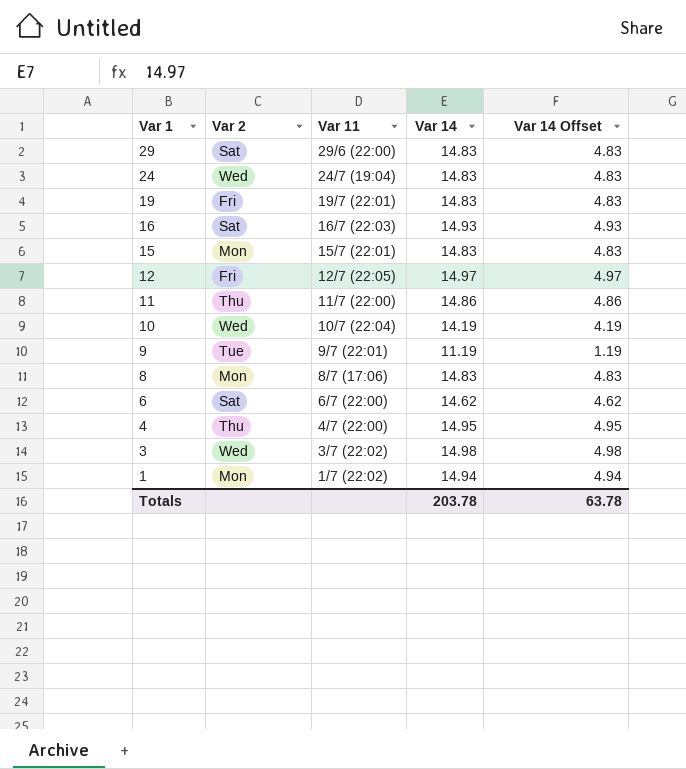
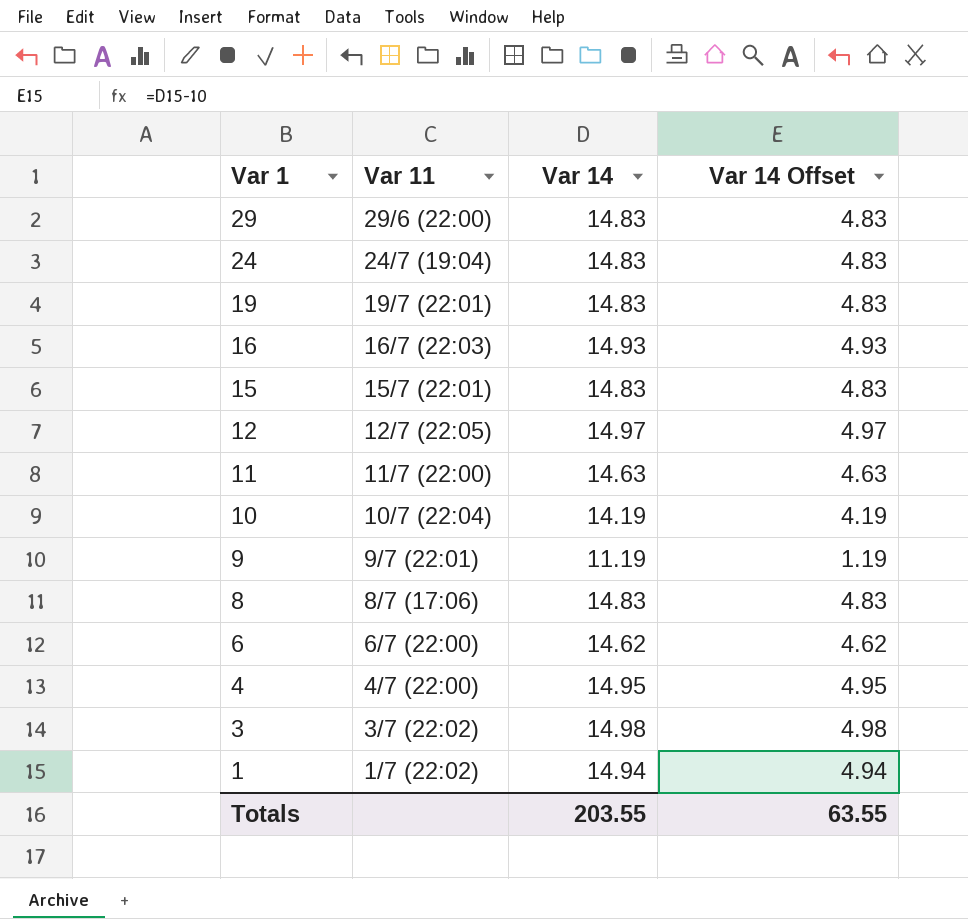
column Var 2 | position: 2 -> none
11 | Var 14: 14.86 -> 14.63
11 | Var 14 Offset: 4.86 -> 4.63
Totals | Var 14: 203.78 -> 203.55
Totals | Var 14 Offset: 63.78 -> 63.55

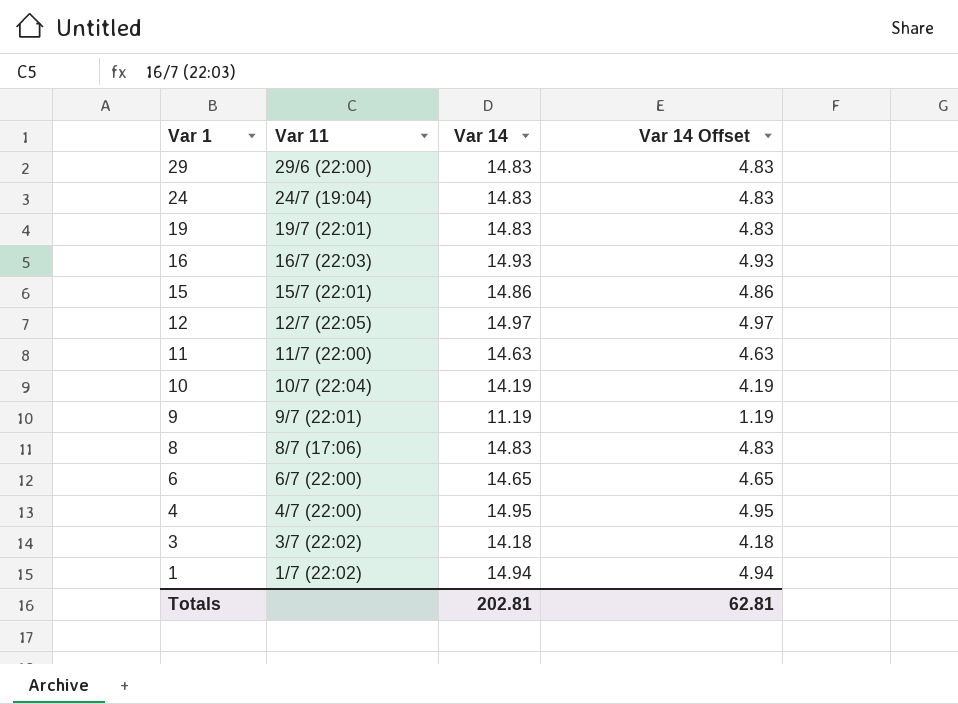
15 | Var 14: 14.83 -> 14.86
15 | Var 14 Offset: 4.83 -> 4.86
6 | Var 14: 14.62 -> 14.65
6 | Var 14 Offset: 4.62 -> 4.65
3 | Var 14: 14.98 -> 14.18
3 | Var 14 Offset: 4.98 -> 4.18
Totals | Var 14: 203.55 -> 202.81
Totals | Var 14 Offset: 63.55 -> 62.81

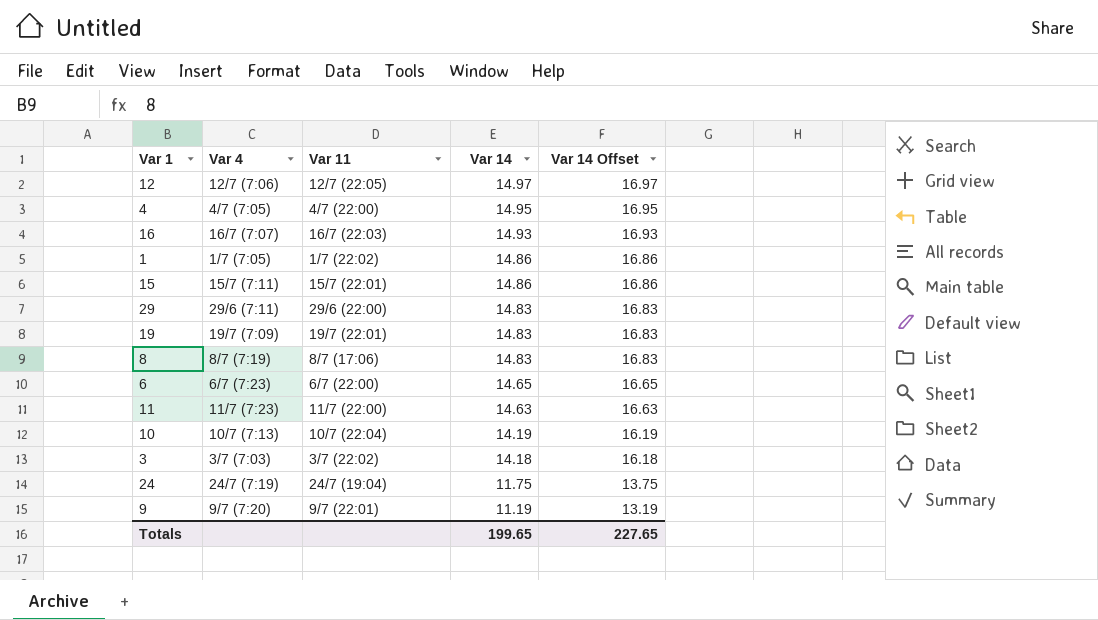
row order: Var 1 descending -> Var 14 descending
column Var 4 | position: none -> 2
column Var 14 Offset | formula: [Var 14] - 10 -> [Var 14] + 2
1 | Var 14: 14.94 -> 14.86
24 | Var 14: 14.83 -> 11.75
Totals | Var 14: 202.81 -> 199.65
Totals | Var 14 Offset: 62.81 -> 227.65

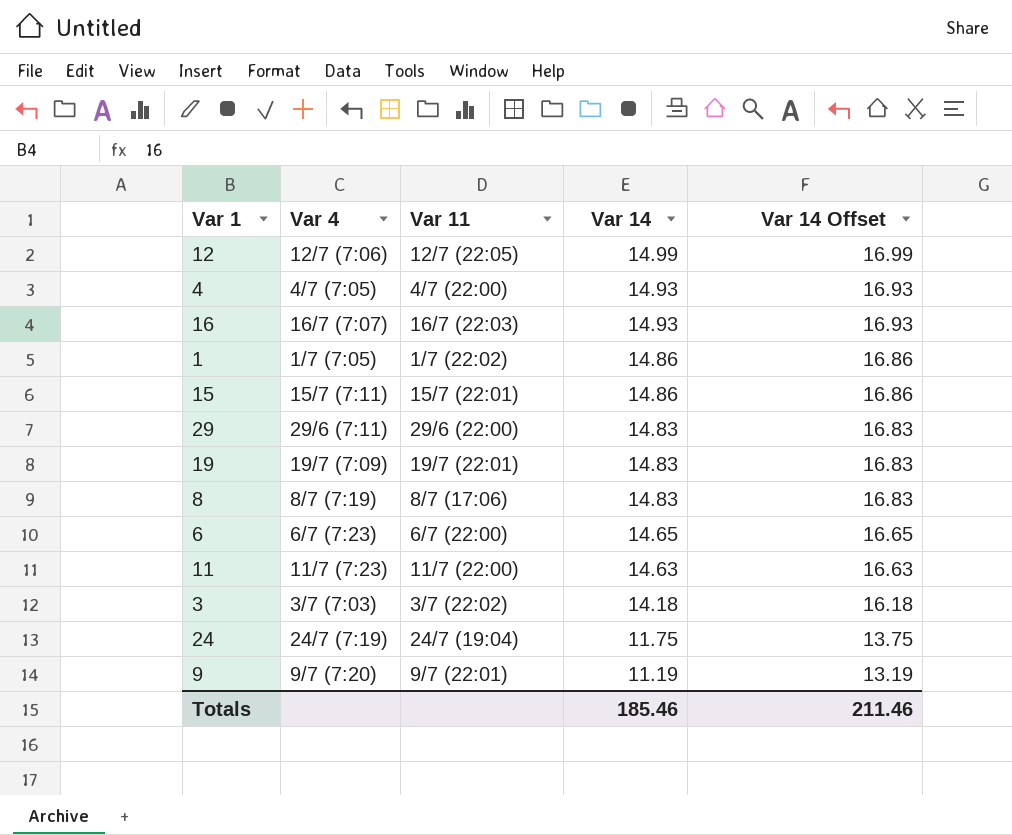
row 10: 10/7 (7:13) | 10/7 (22:04) | 14.19 | 16.19 -> none
12 | Var 14: 14.97 -> 14.99
12 | Var 14 Offset: 16.97 -> 16.99
4 | Var 14: 14.95 -> 14.93
4 | Var 14 Offset: 16.95 -> 16.93
Totals | Var 14: 199.65 -> 185.46
Totals | Var 14 Offset: 227.65 -> 211.46

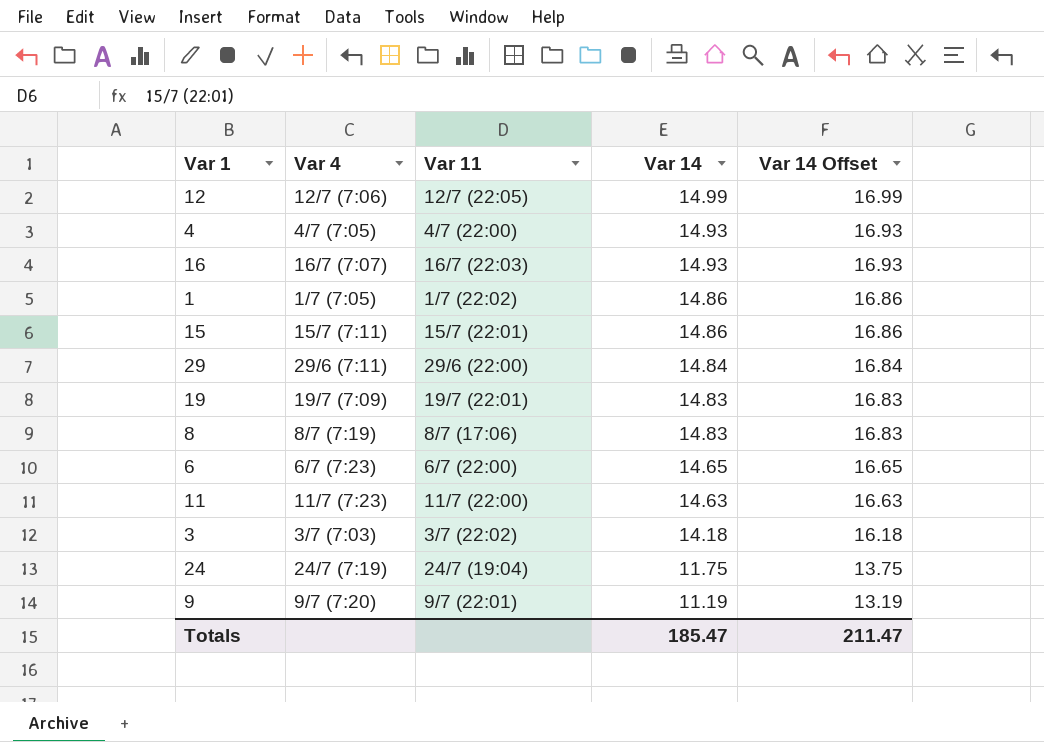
29 | Var 14: 14.83 -> 14.84
29 | Var 14 Offset: 16.83 -> 16.84
Totals | Var 14: 185.46 -> 185.47
Totals | Var 14 Offset: 211.46 -> 211.47

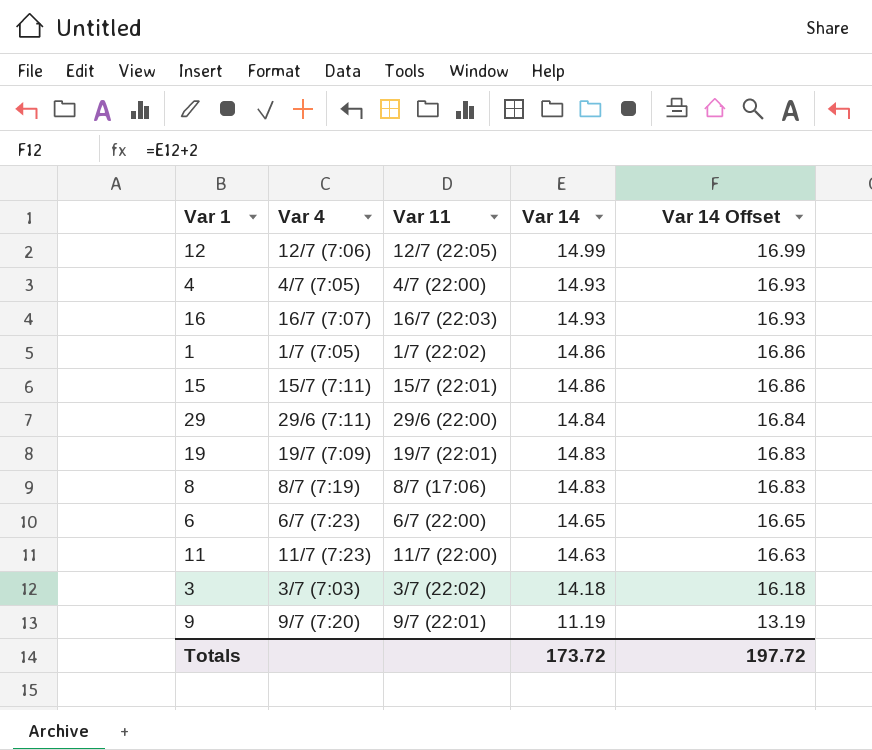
row 24: 24/7 (7:19) | 24/7 (19:04) | 11.75 | 13.75 -> none
Totals | Var 14: 185.47 -> 173.72
Totals | Var 14 Offset: 211.47 -> 197.72

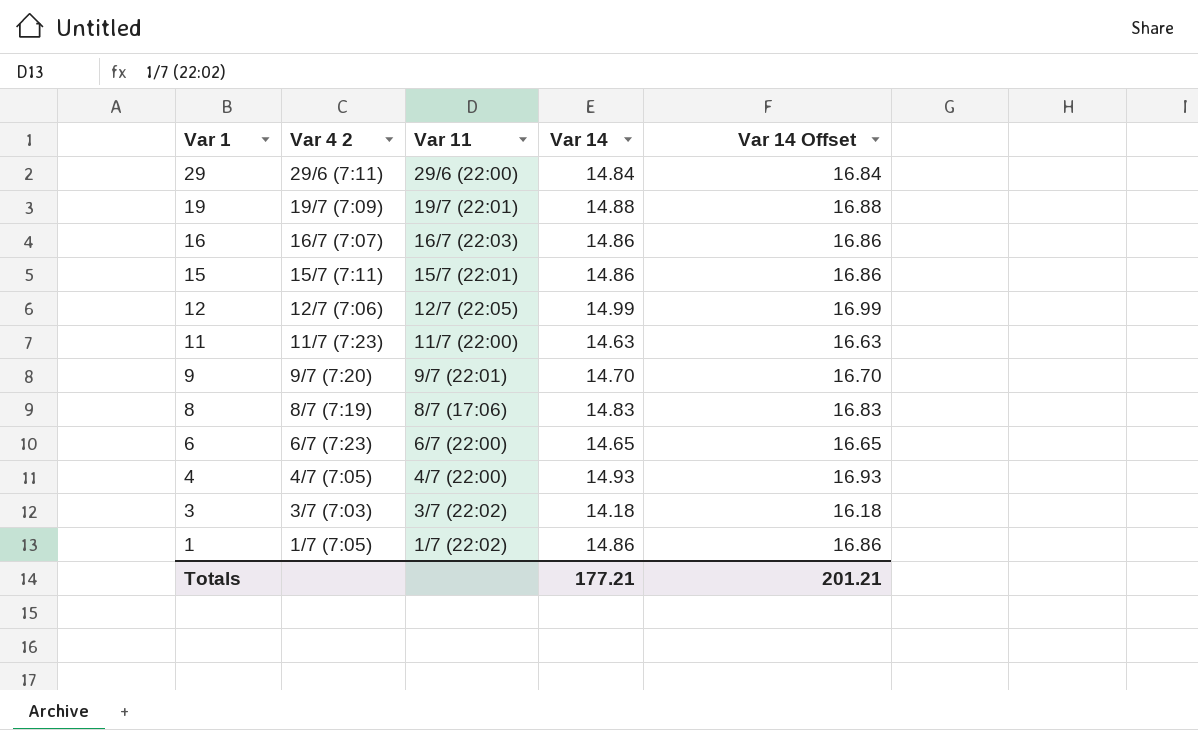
row order: Var 14 descending -> Var 1 descending
column name: Var 4 -> Var 4 2
19 | Var 14: 14.83 -> 14.88
19 | Var 14 Offset: 16.83 -> 16.88
16 | Var 14: 14.93 -> 14.86
16 | Var 14 Offset: 16.93 -> 16.86
9 | Var 14: 11.19 -> 14.70
9 | Var 14 Offset: 13.19 -> 16.70
Totals | Var 14: 173.72 -> 177.21
Totals | Var 14 Offset: 197.72 -> 201.21

